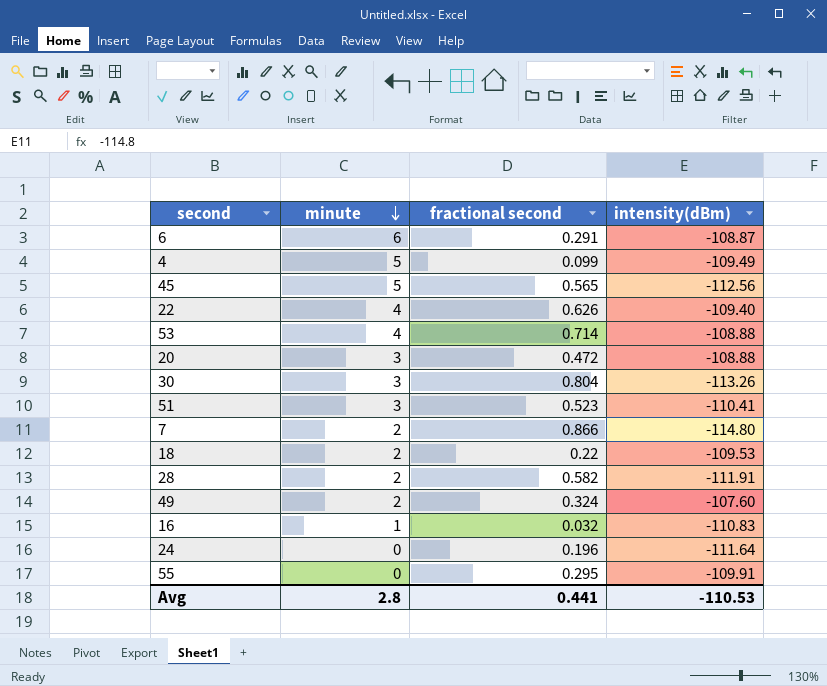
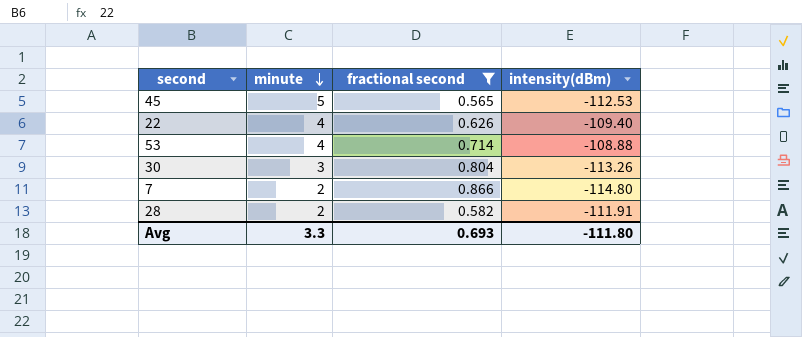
filter: none -> fractional second >= 0.565
45 | intensity(dBm): -112.56 -> -112.53
Avg | minute: 2.8 -> 3.3
Avg | fractional second: 0.441 -> 0.693
Avg | intensity(dBm): -110.53 -> -111.80

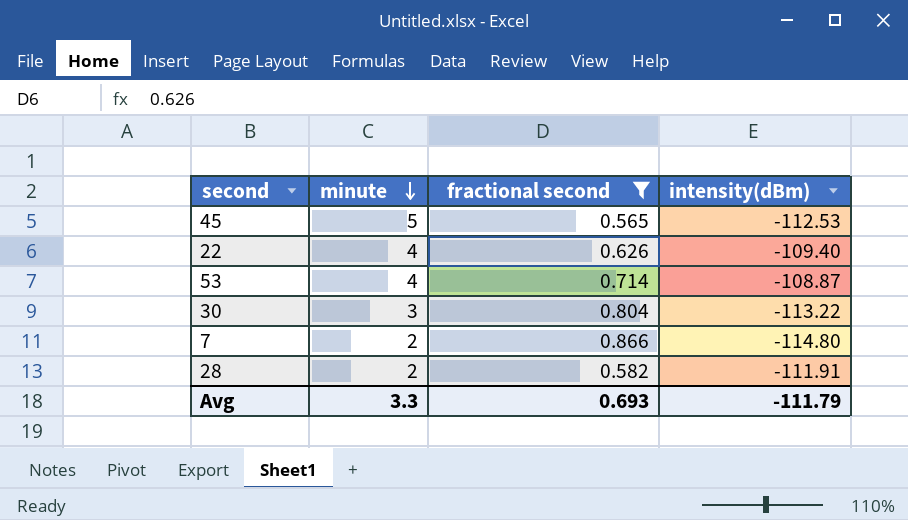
53 | intensity(dBm): -108.88 -> -108.87
30 | intensity(dBm): -113.26 -> -113.22
Avg | intensity(dBm): -111.80 -> -111.79

